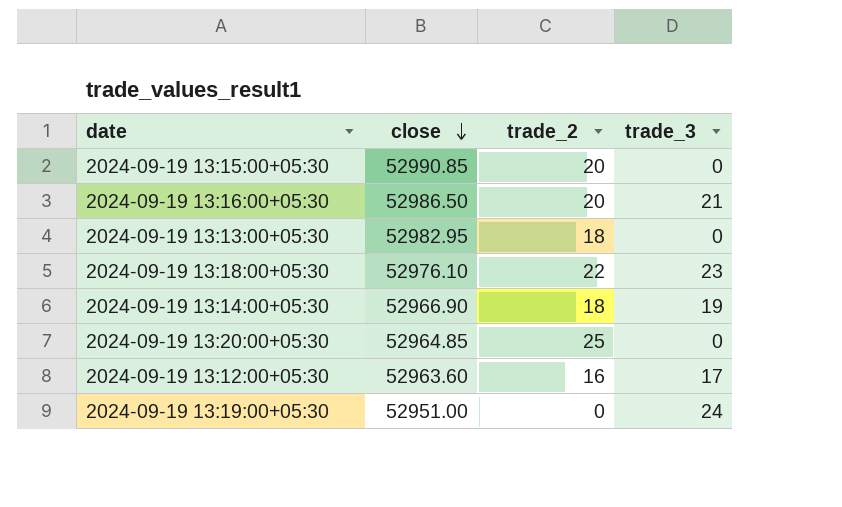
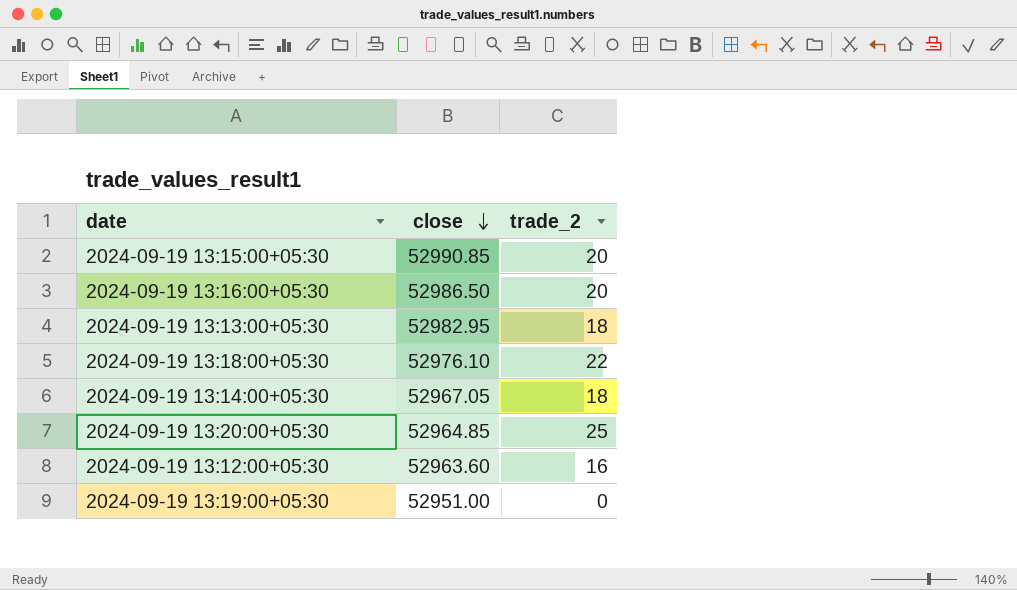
column trade_3 | position: 4 -> none
2024-09-19 13:14:00+05:30 | close: 52966.90 -> 52967.05

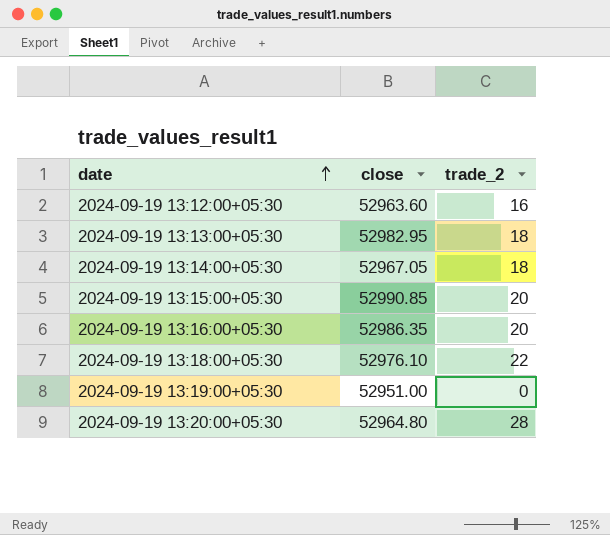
row order: close descending -> date ascending
2024-09-19 13:16:00+05:30 | close: 52986.50 -> 52986.35
2024-09-19 13:20:00+05:30 | close: 52964.85 -> 52964.80
2024-09-19 13:20:00+05:30 | trade_2: 25 -> 28

